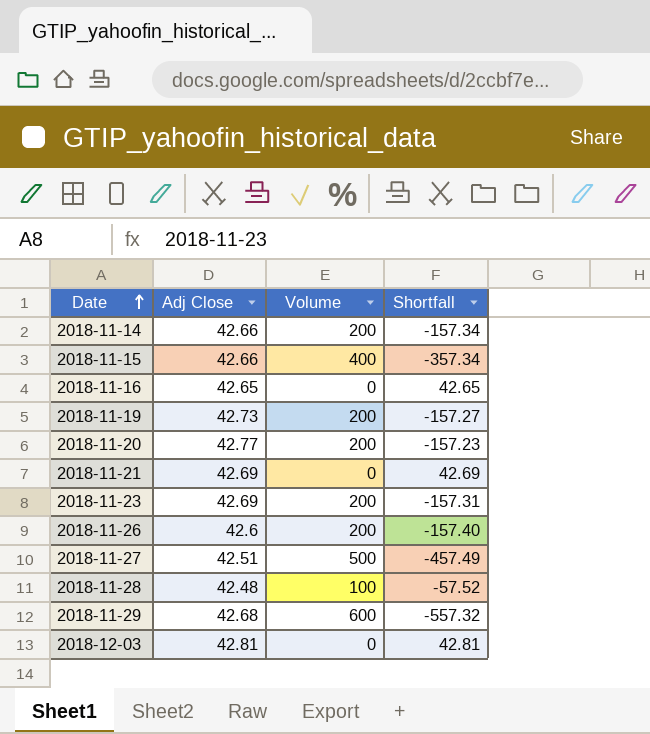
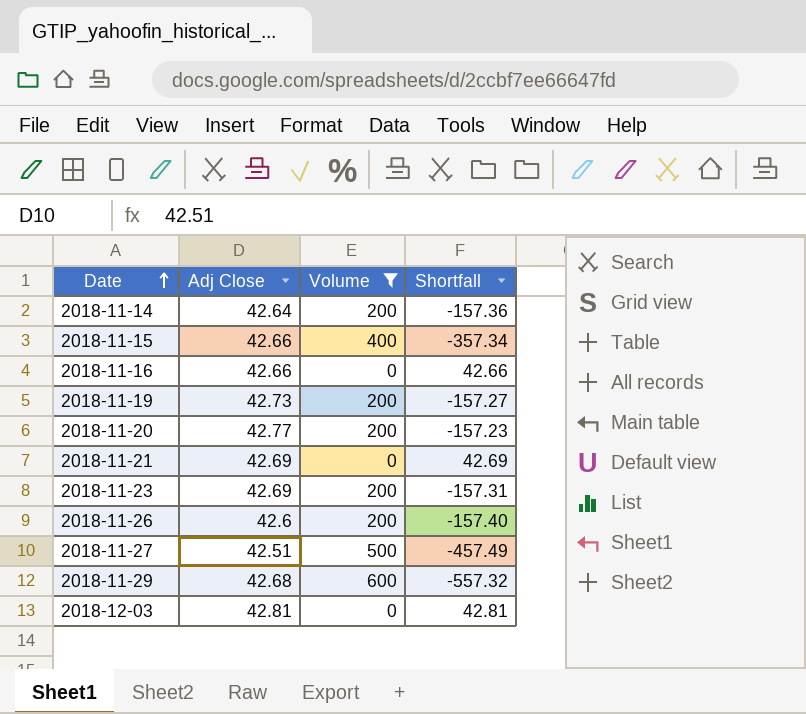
filter: none -> Volume != 100
2018-11-14 | Adj Close: 42.66 -> 42.64
2018-11-14 | Shortfall: -157.34 -> -157.36
2018-11-16 | Adj Close: 42.65 -> 42.66
2018-11-16 | Shortfall: 42.65 -> 42.66

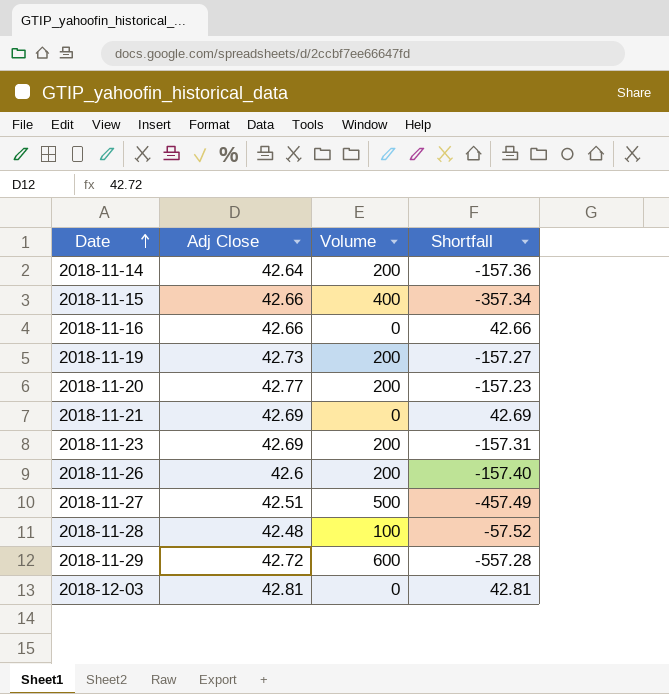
filter: Volume != 100 -> none
2018-11-29 | Adj Close: 42.68 -> 42.72
2018-11-29 | Shortfall: -557.32 -> -557.28

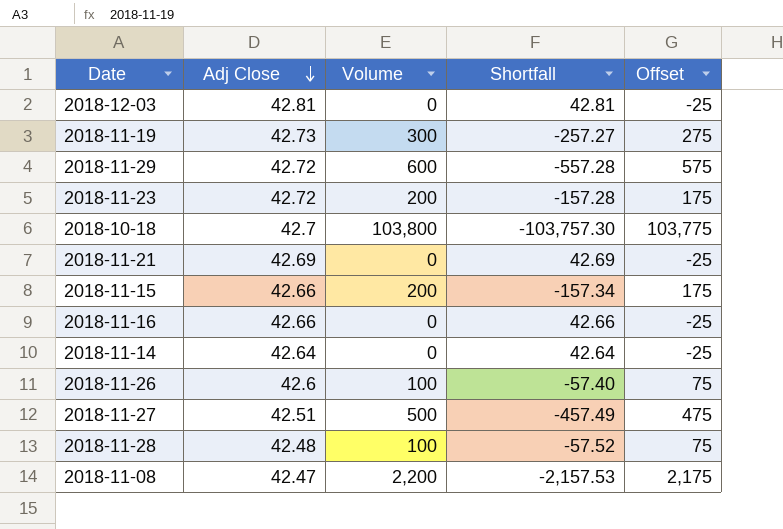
row order: Date ascending -> Adj Close descending
column Offset | formula: none -> [Volume] - 25
row 2018-11-20: 42.77 | 200 | -157.23 -> none
2018-11-19 | Volume: 200 -> 300
2018-11-19 | Shortfall: -157.27 -> -257.27
2018-11-23 | Adj Close: 42.69 -> 42.72
2018-11-23 | Shortfall: -157.31 -> -157.28
row 2018-10-18: none -> 42.7 | 103,800 | -103,757.30 | 103,775
2018-11-15 | Volume: 400 -> 200
2018-11-15 | Shortfall: -357.34 -> -157.34
2018-11-14 | Volume: 200 -> 0
2018-11-14 | Shortfall: -157.36 -> 42.64
2018-11-26 | Volume: 200 -> 100
2018-11-26 | Shortfall: -157.40 -> -57.40
row 2018-11-08: none -> 42.47 | 2,200 | -2,157.53 | 2,175

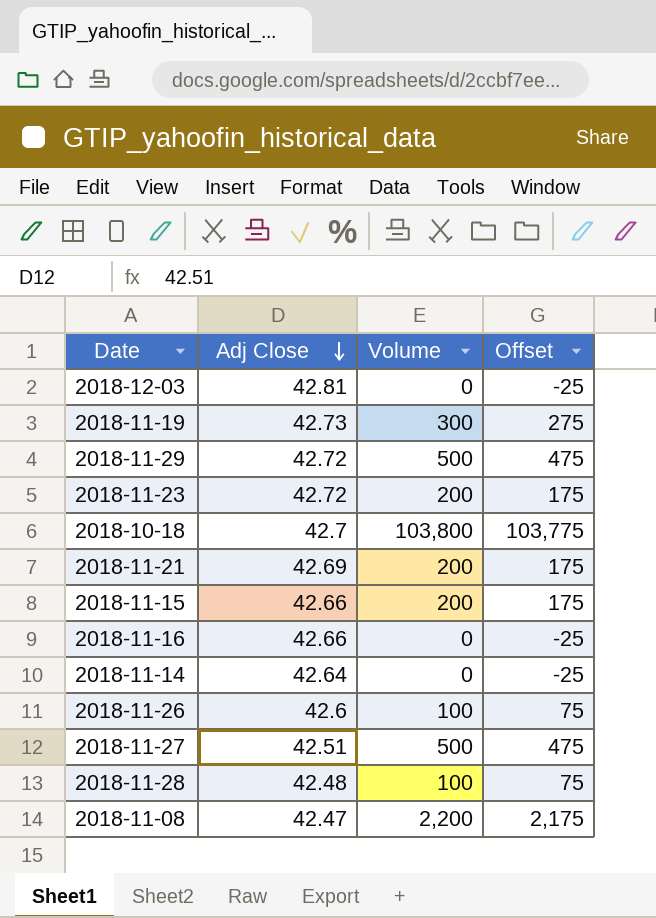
column Shortfall | formula: [Adj Close] - [Volume] -> none
2018-11-29 | Volume: 600 -> 500
2018-11-29 | Offset: 575 -> 475
2018-11-21 | Volume: 0 -> 200
2018-11-21 | Offset: -25 -> 175

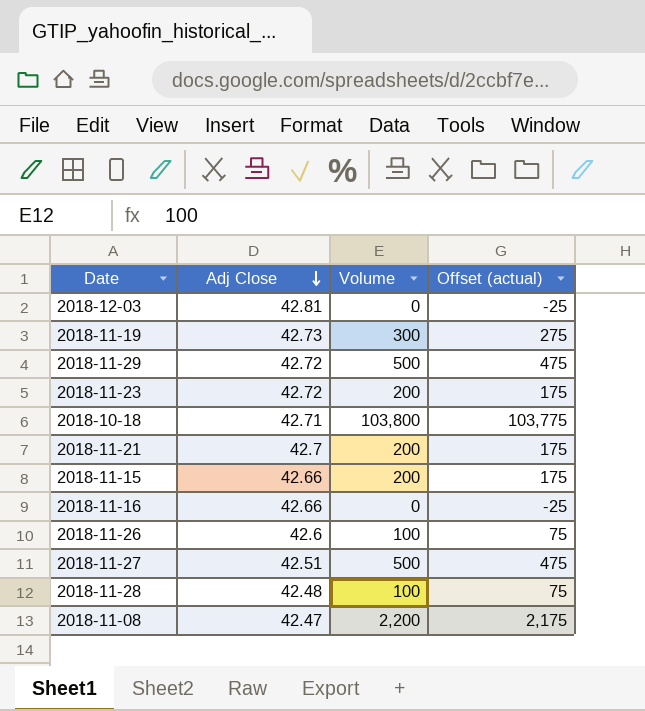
column name: Offset -> Offset (actual)
row 2018-11-14: 42.64 | 0 | -25 -> none
2018-10-18 | Adj Close: 42.7 -> 42.71
2018-11-21 | Adj Close: 42.69 -> 42.7

